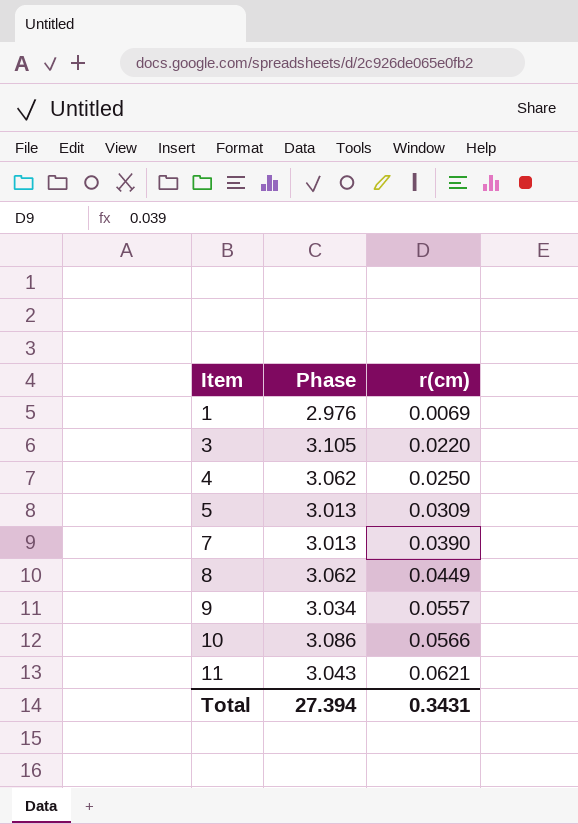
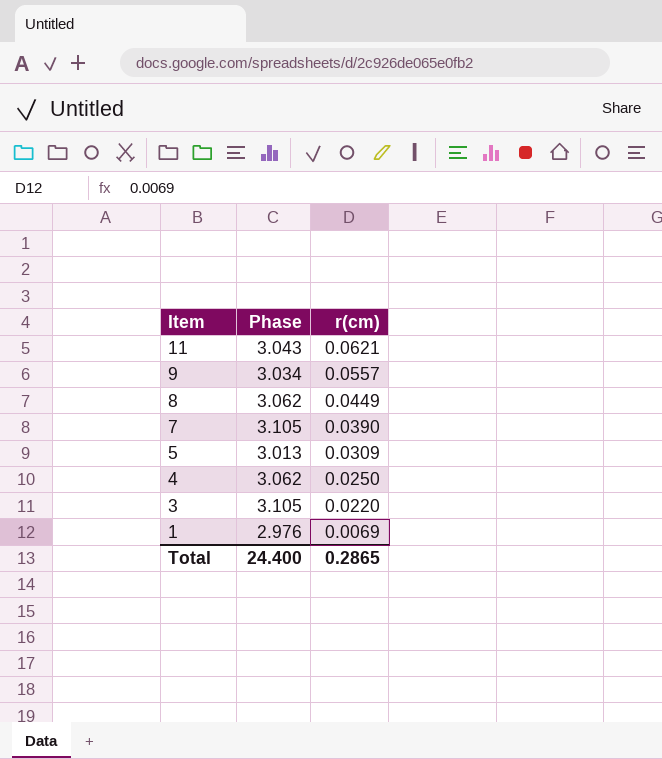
row order: Item ascending -> Item descending
row 10: 3.086 | 0.0566 -> none
7 | Phase: 3.013 -> 3.105
Total | Phase: 27.394 -> 24.400
Total | r(cm): 0.3431 -> 0.2865

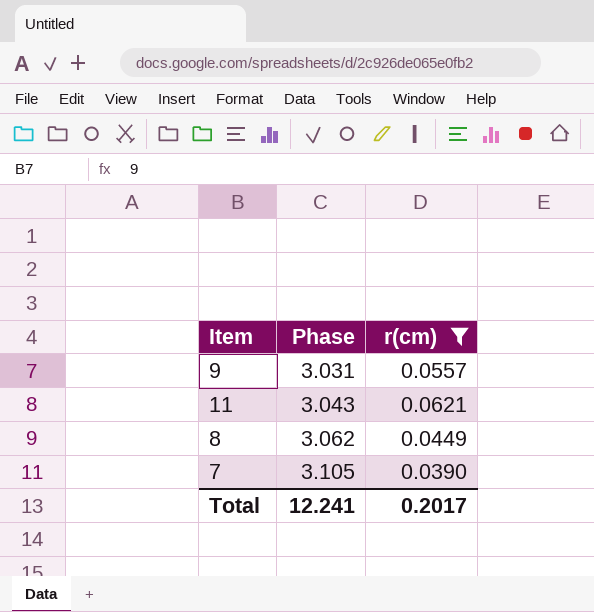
filter: none -> r(cm) >= 0.0390
row order: Item descending -> Phase ascending
9 | Phase: 3.034 -> 3.031
Total | Phase: 24.400 -> 12.241
Total | r(cm): 0.2865 -> 0.2017

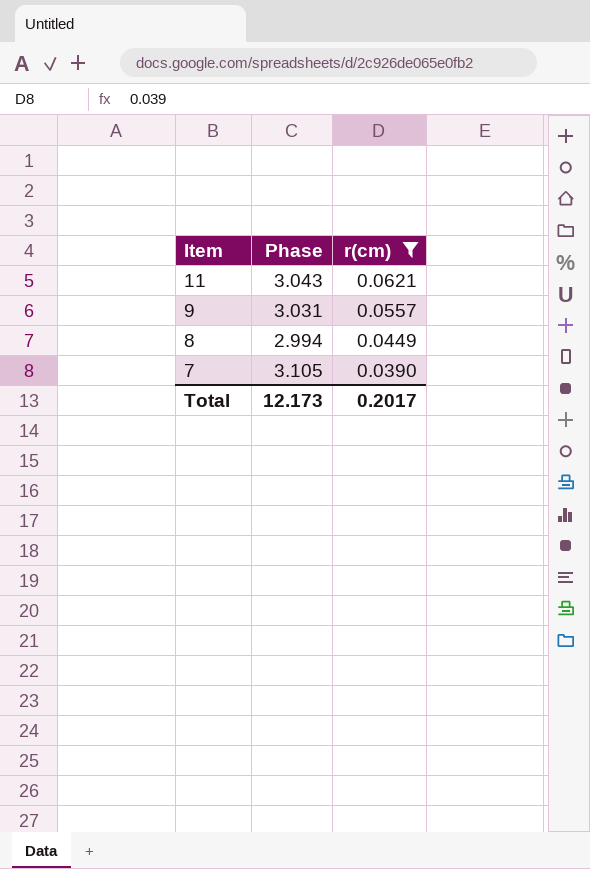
row order: Phase ascending -> Item descending
8 | Phase: 3.062 -> 2.994
Total | Phase: 12.241 -> 12.173

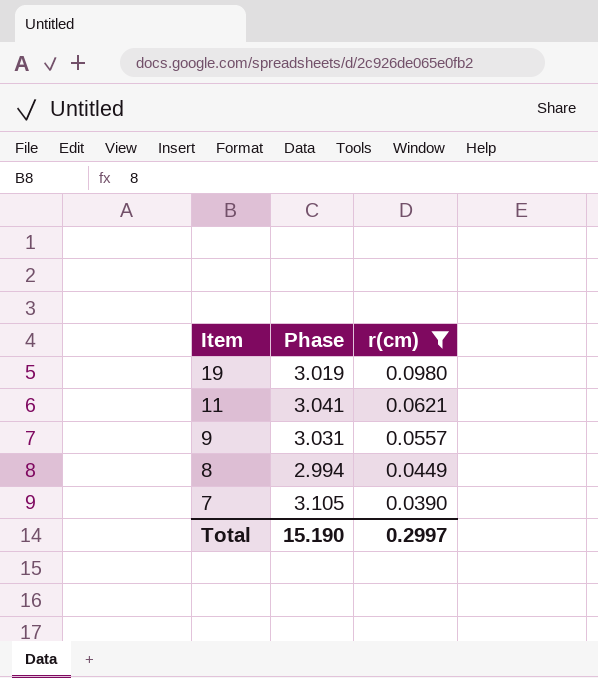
row 19: none -> 3.019 | 0.0980
11 | Phase: 3.043 -> 3.041
Total | Phase: 12.173 -> 15.190
Total | r(cm): 0.2017 -> 0.2997

